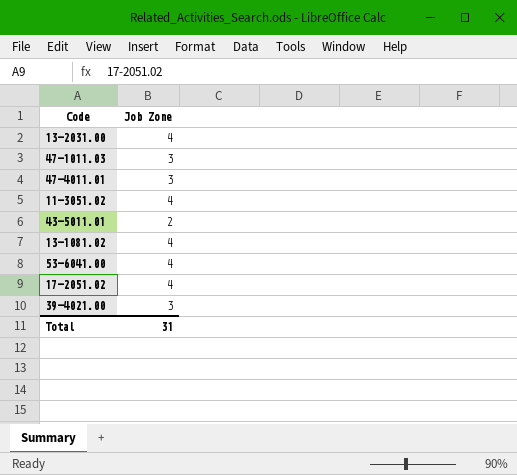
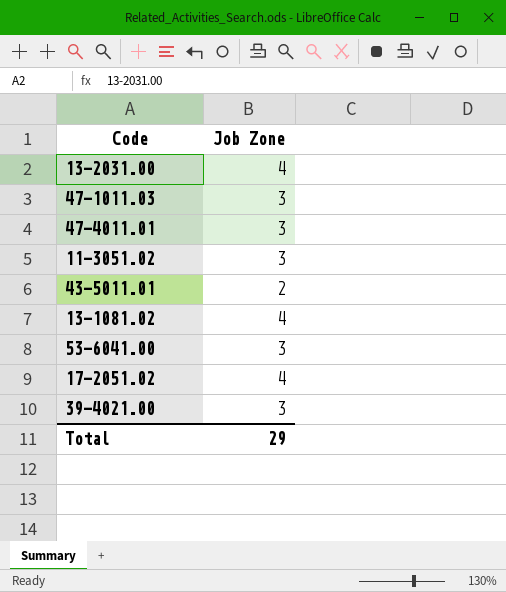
11-3051.02 | Job Zone: 4 -> 3
53-6041.00 | Job Zone: 4 -> 3
Total | Job Zone: 31 -> 29

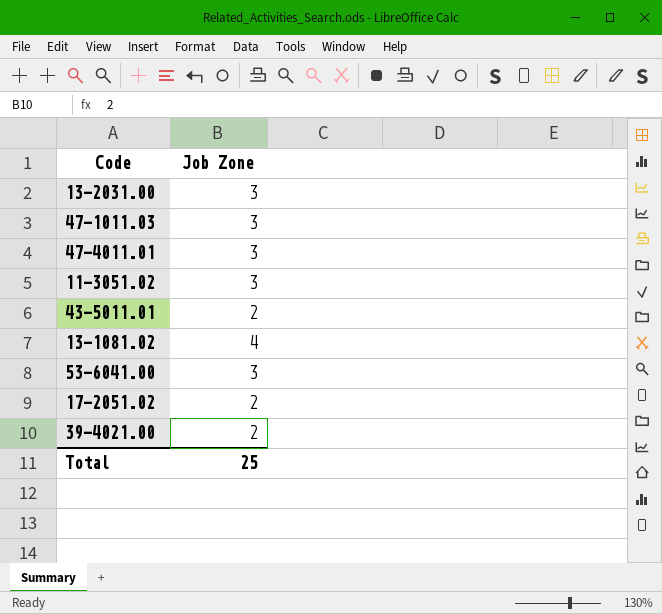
13-2031.00 | Job Zone: 4 -> 3
17-2051.02 | Job Zone: 4 -> 2
39-4021.00 | Job Zone: 3 -> 2
Total | Job Zone: 29 -> 25

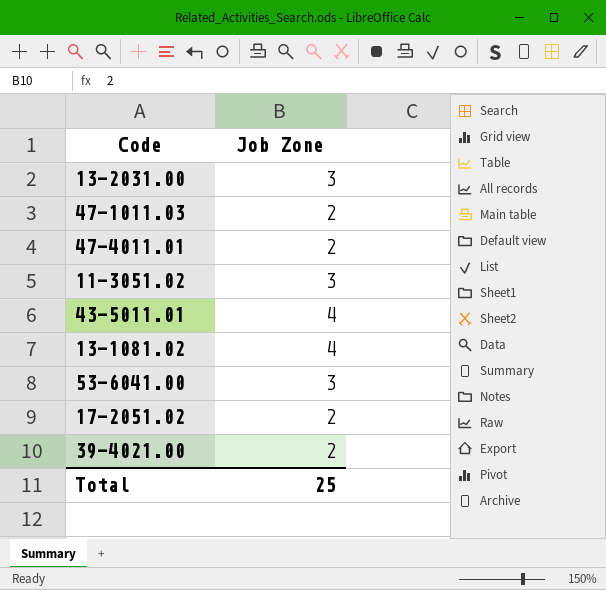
47-1011.03 | Job Zone: 3 -> 2
47-4011.01 | Job Zone: 3 -> 2
43-5011.01 | Job Zone: 2 -> 4

